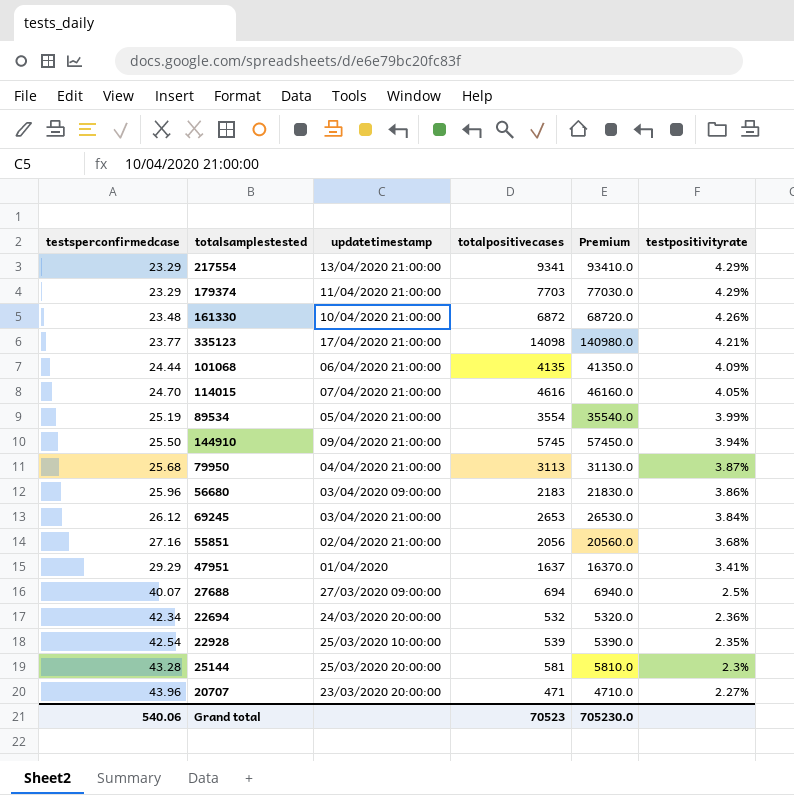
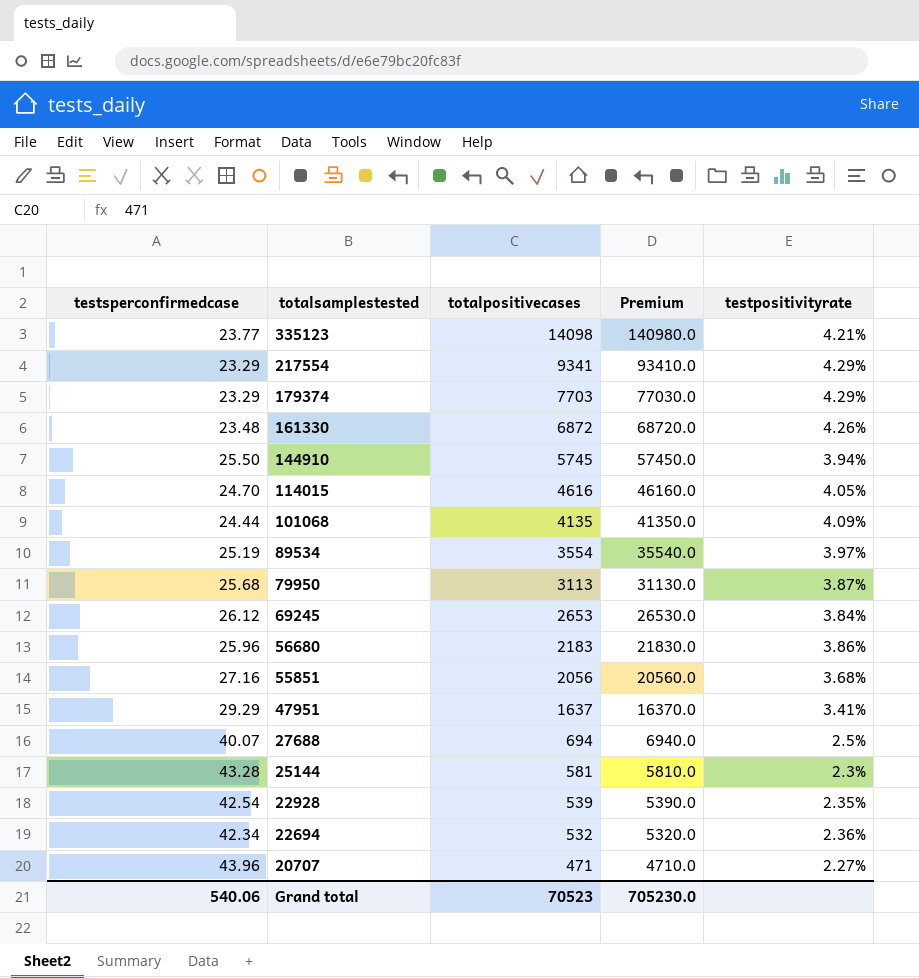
row order: testsperconfirmedcase ascending -> totalsamplestested descending
column updatetimestamp | position: 3 -> none
89534 | testpositivityrate: 3.99% -> 3.97%

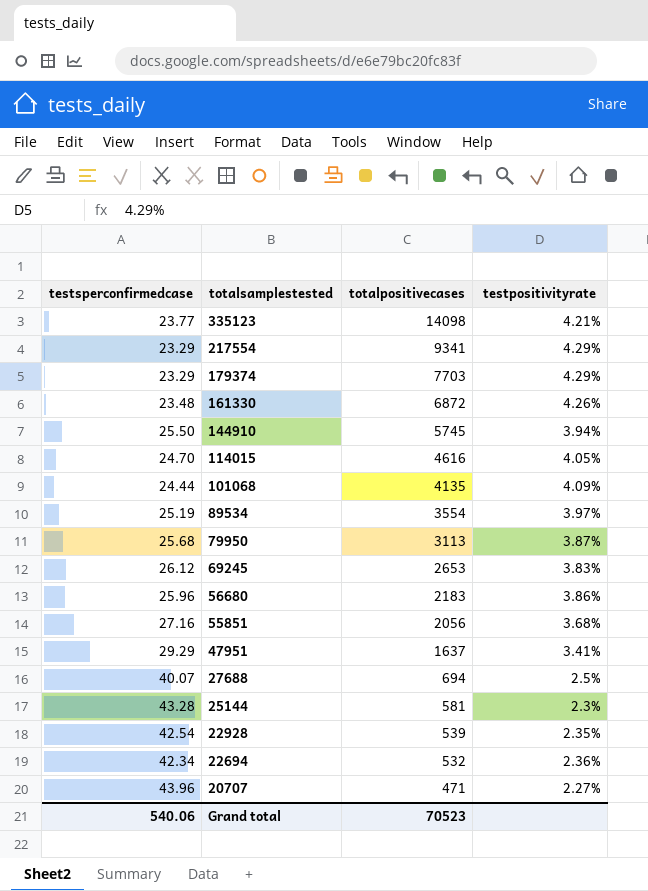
column Premium | formula: [totalpositivecases] * 10 -> none
69245 | testpositivityrate: 3.84% -> 3.83%

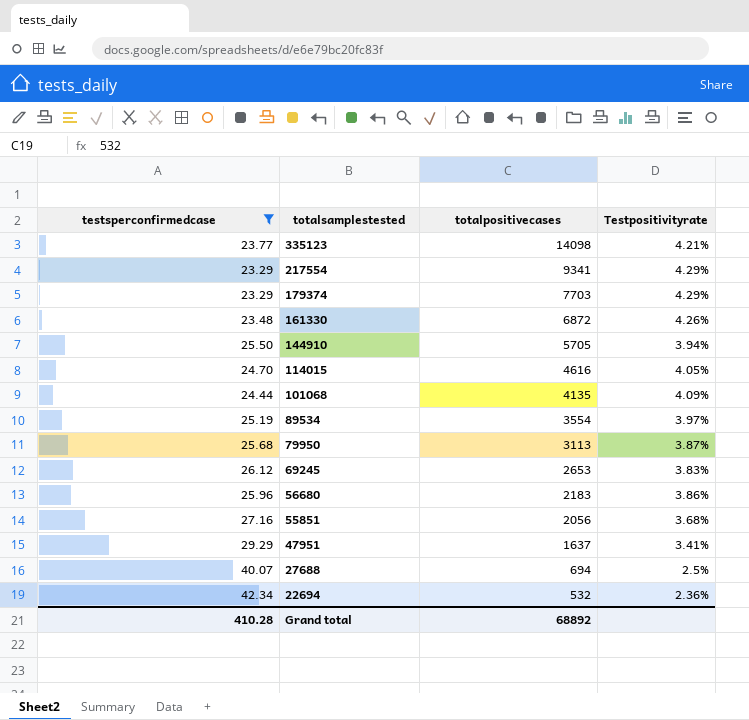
filter: none -> testsperconfirmedcase <= 42.34
column name: testpositivityrate -> Testpositivityrate
144910 | totalpositivecases: 5745 -> 5705
Grand total | testsperconfirmedcase: 540.06 -> 410.28
Grand total | totalpositivecases: 70523 -> 68892

